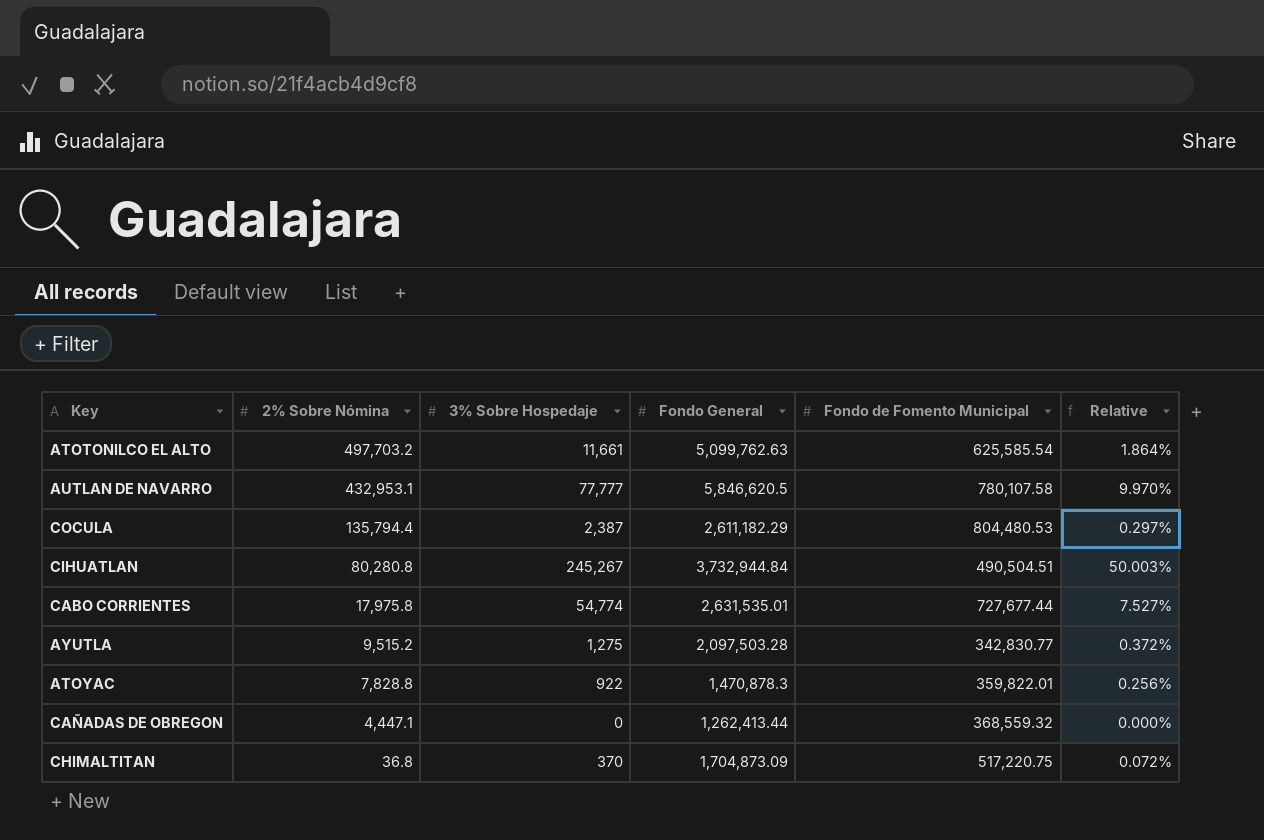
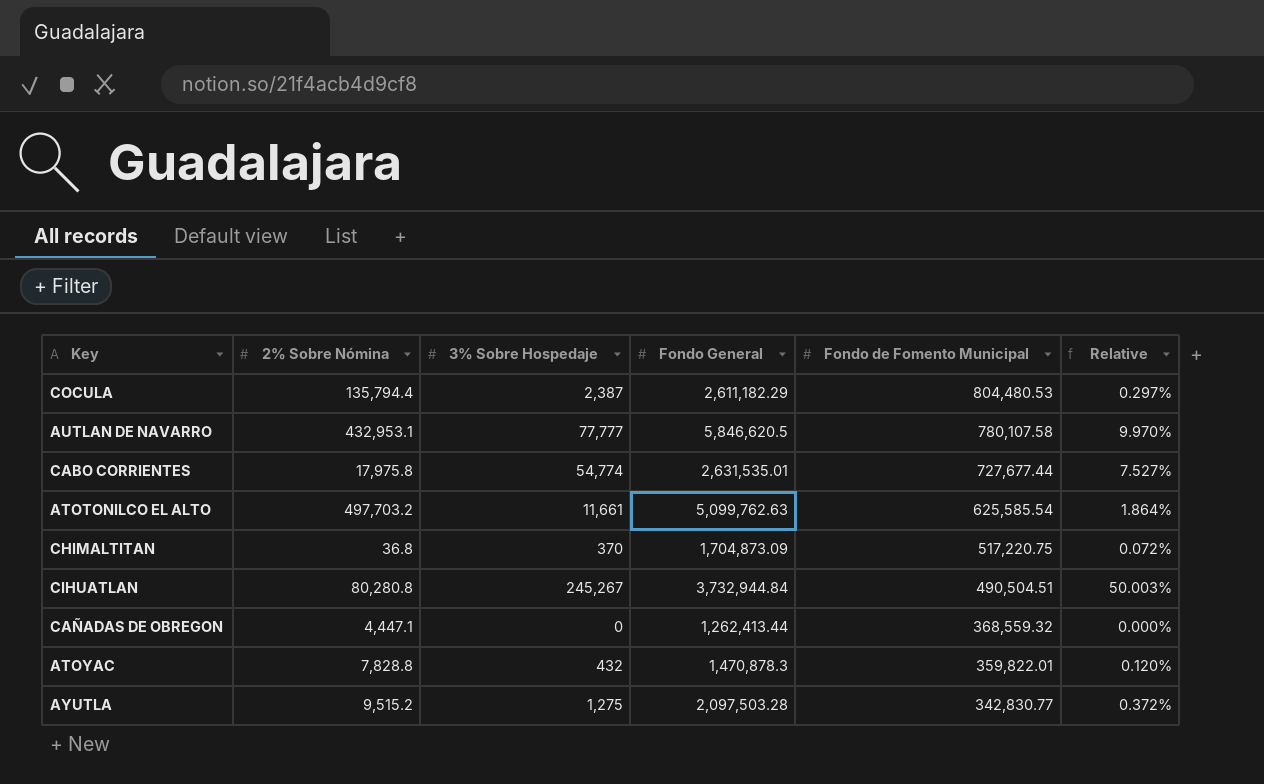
row order: 2% Sobre Nómina descending -> Fondo de Fomento Municipal descending
ATOYAC | 3% Sobre Hospedaje: 922 -> 432
ATOYAC | Relative: 0.256% -> 0.120%

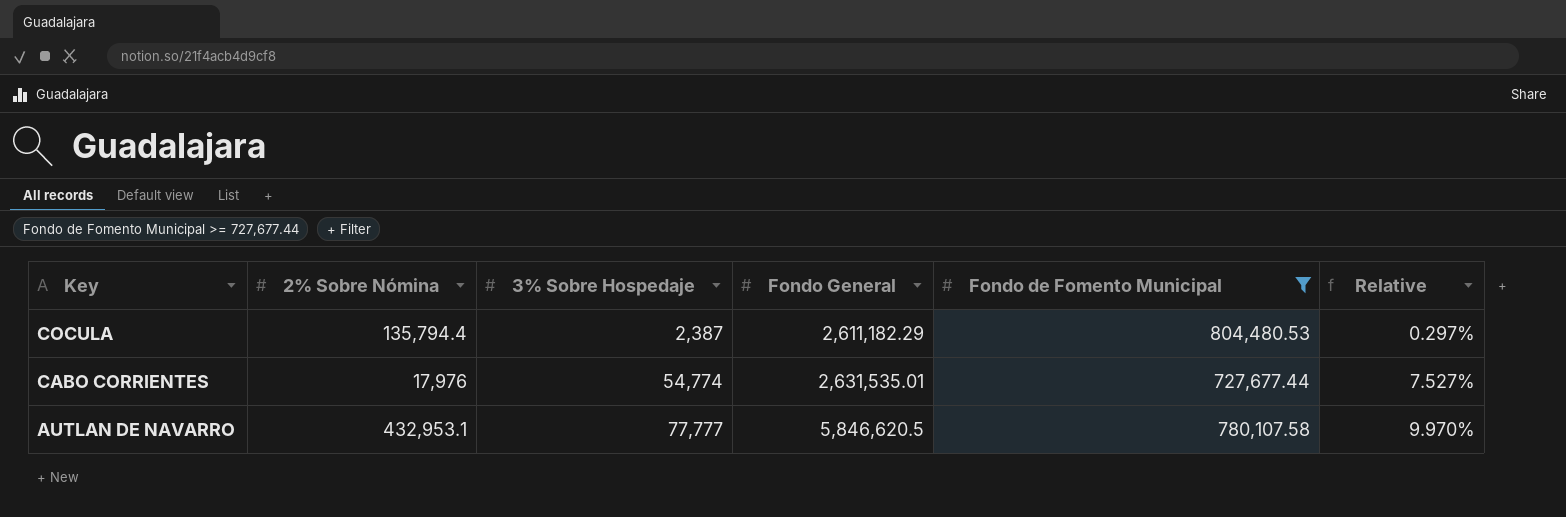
filter: none -> Fondo de Fomento Municipal >= 727,677.44
row order: Fondo de Fomento Municipal descending -> Key descending
CABO CORRIENTES | 2% Sobre Nómina: 17,975.8 -> 17,976

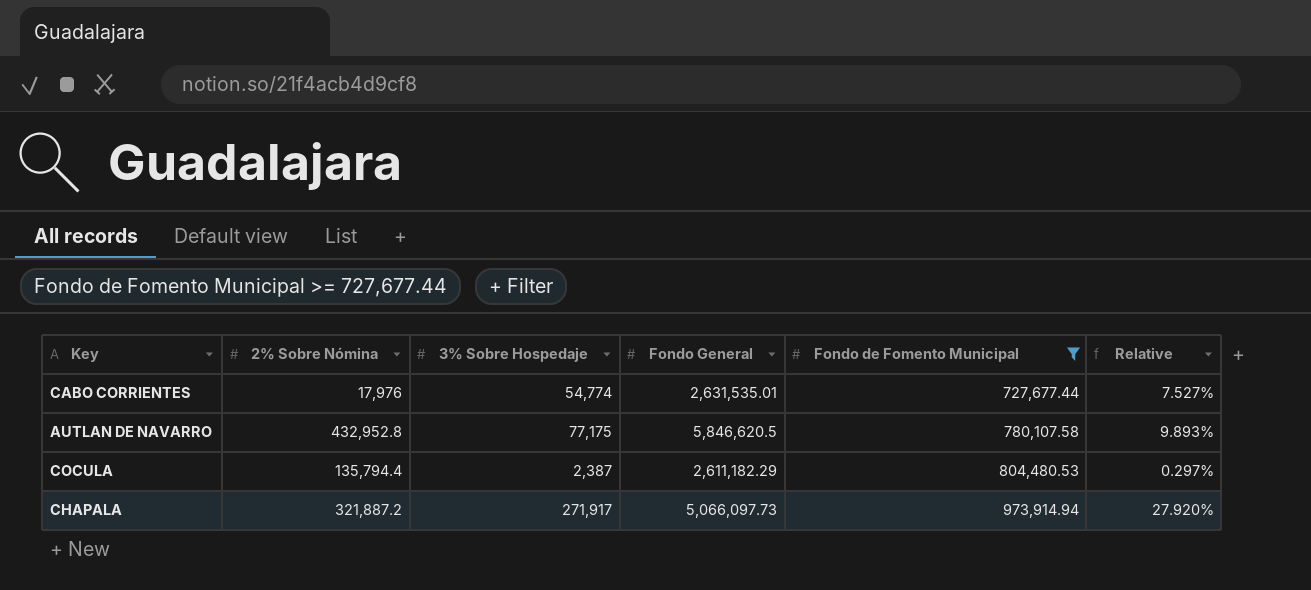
row order: Key descending -> Fondo de Fomento Municipal ascending
AUTLAN DE NAVARRO | 2% Sobre Nómina: 432,953.1 -> 432,952.8
AUTLAN DE NAVARRO | 3% Sobre Hospedaje: 77,777 -> 77,175
AUTLAN DE NAVARRO | Relative: 9.970% -> 9.893%
row CHAPALA: none -> 321,887.2 | 271,917 | 5,066,097.73 | 973,914.94 | 27.920%

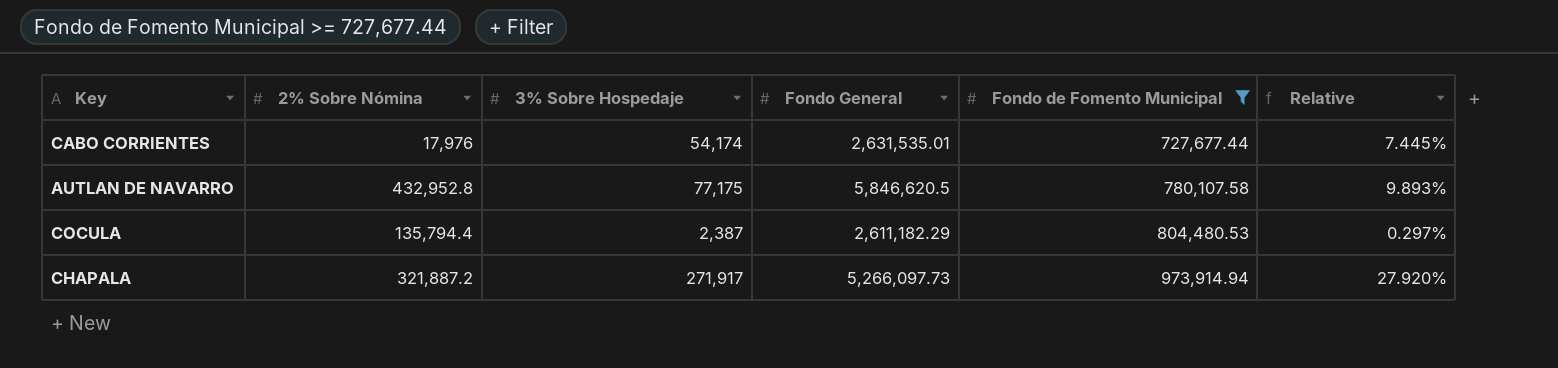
CABO CORRIENTES | 3% Sobre Hospedaje: 54,774 -> 54,174
CABO CORRIENTES | Relative: 7.527% -> 7.445%
CHAPALA | Fondo General: 5,066,097.73 -> 5,266,097.73

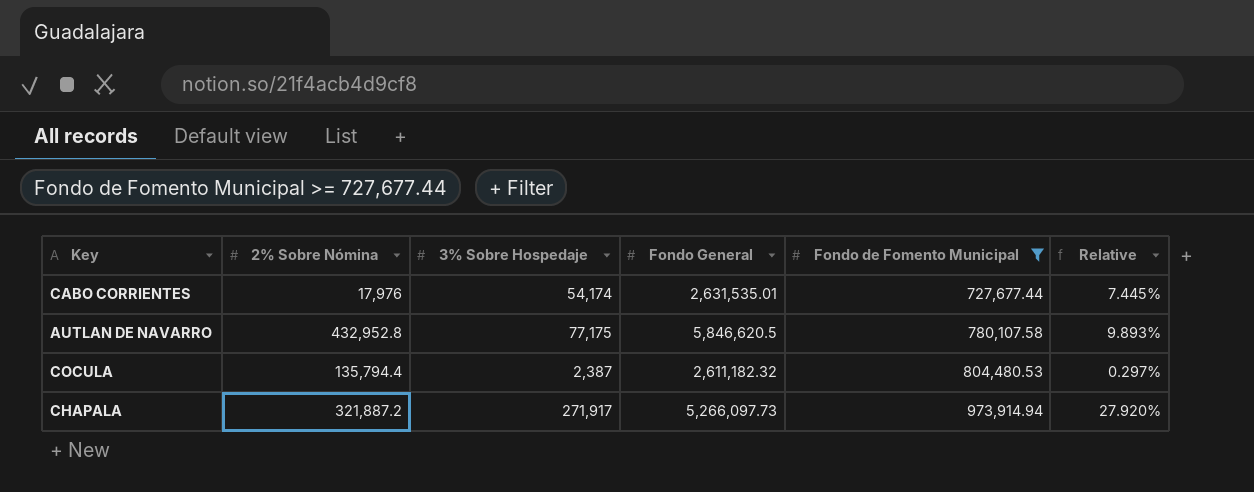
COCULA | Fondo General: 2,611,182.29 -> 2,611,182.32

